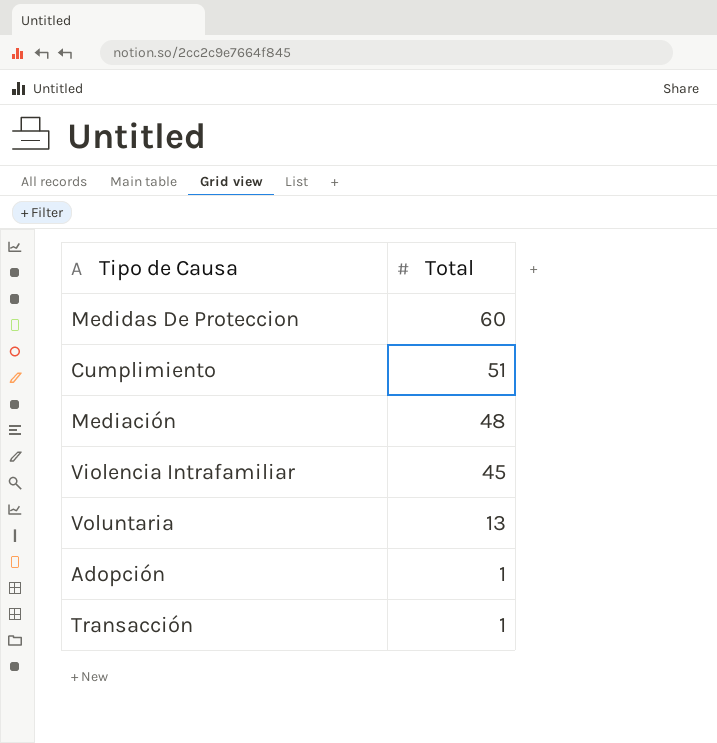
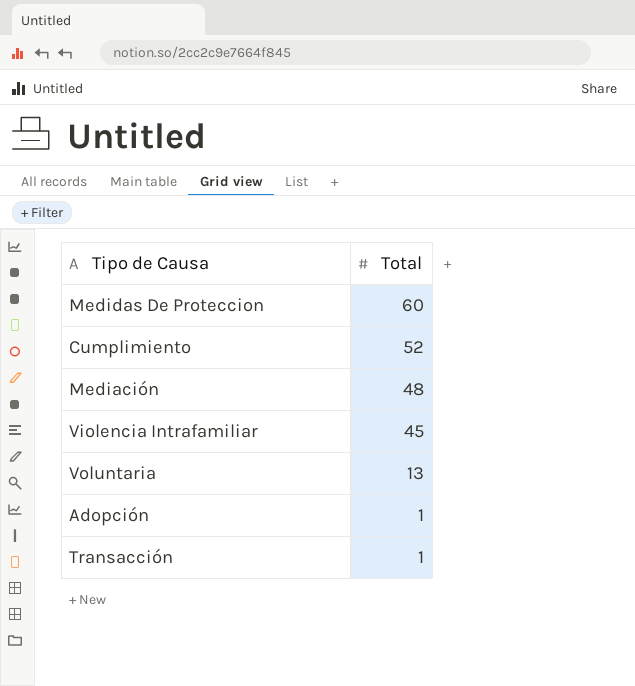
Cumplimiento | Total: 51 -> 52

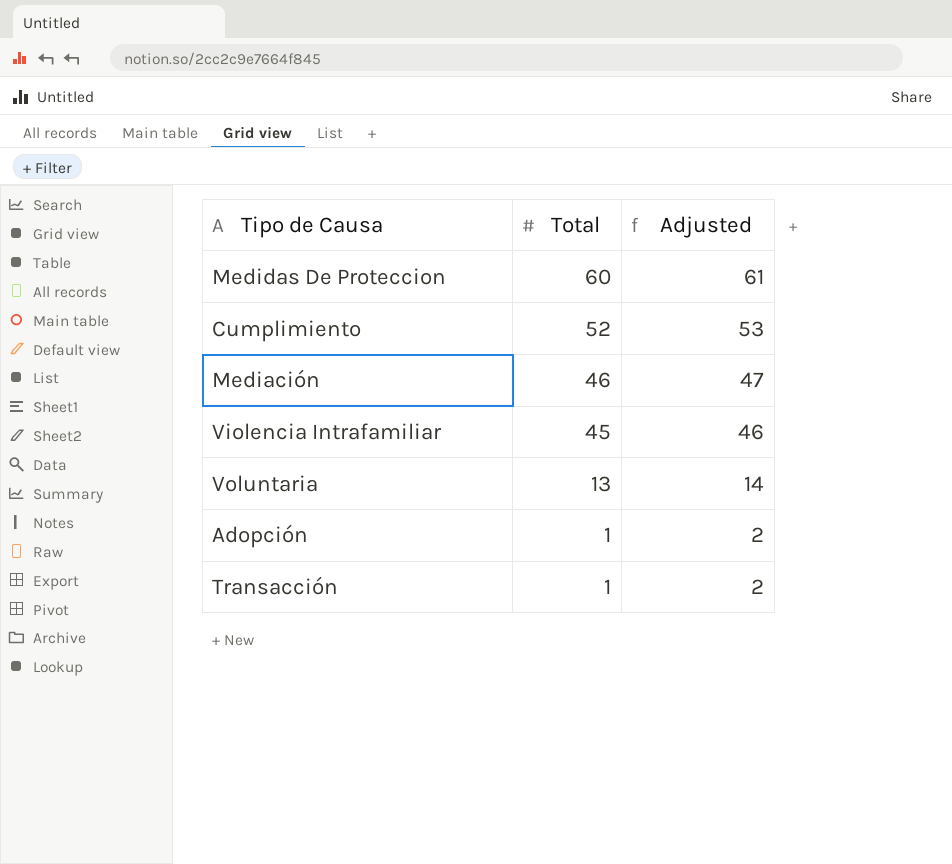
column Adjusted | formula: none -> [Total] + 1
Mediación | Total: 48 -> 46

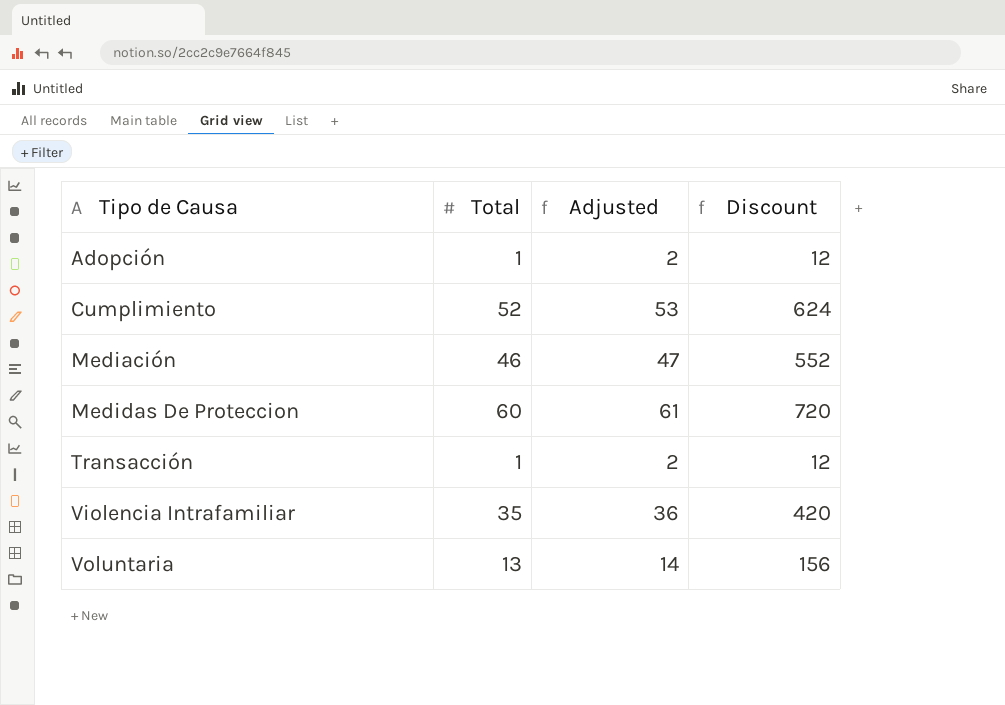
row order: Total descending -> Tipo de Causa ascending
column Discount | formula: none -> [Total] * 12
Violencia Intrafamiliar | Total: 45 -> 35
Violencia Intrafamiliar | Adjusted: 46 -> 36

